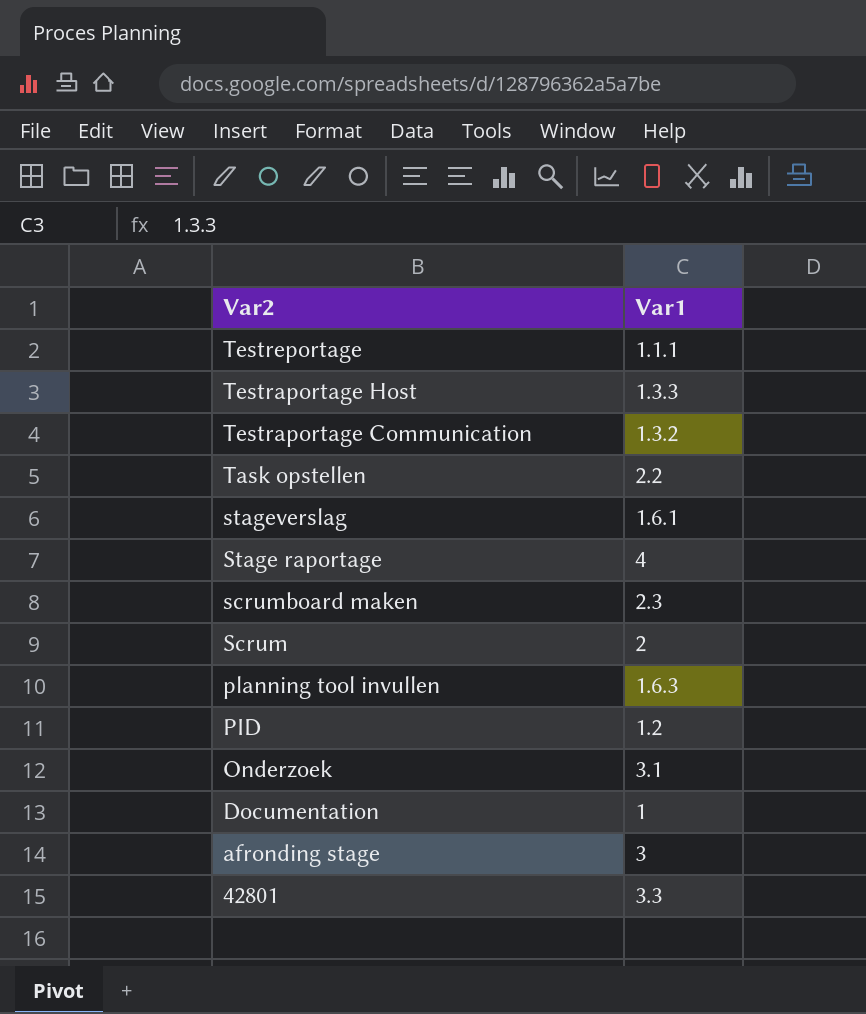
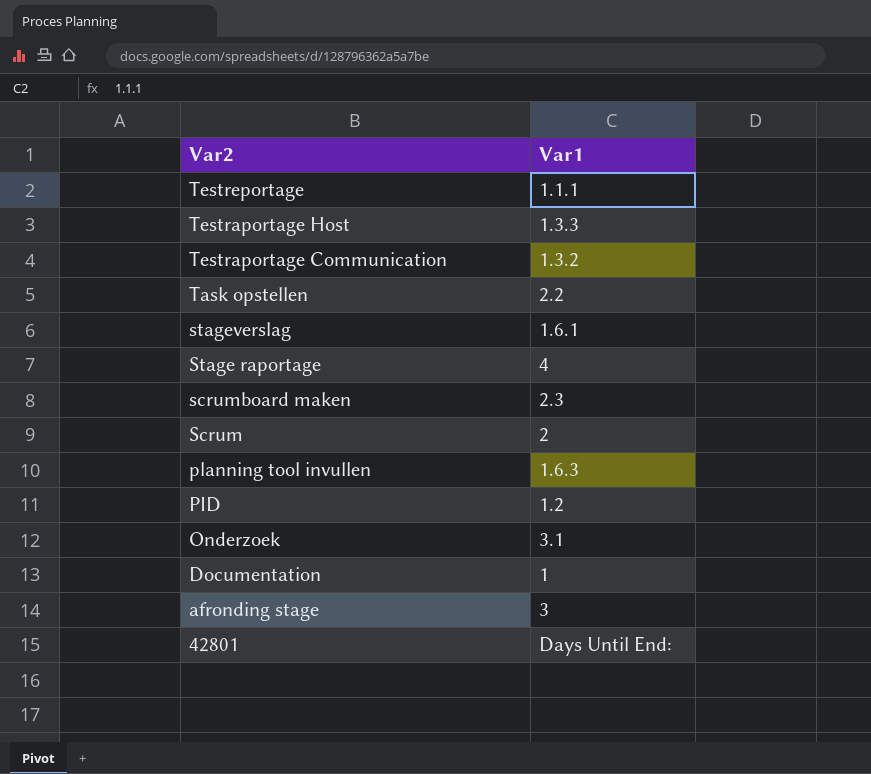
42801 | Var1: 3.3 -> Days Until End:

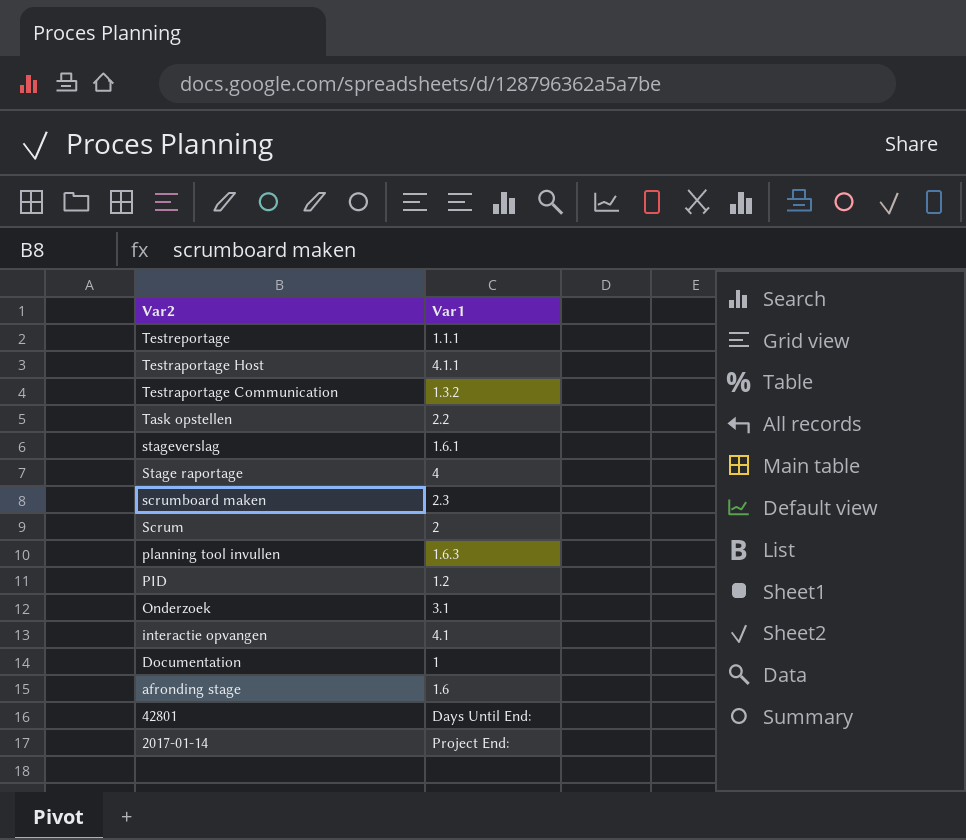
Testraportage Host | Var1: 1.3.3 -> 4.1.1
row interactie opvangen: none -> 4.1
afronding stage | Var1: 3 -> 1.6
row 2017-01-14: none -> Project End:

